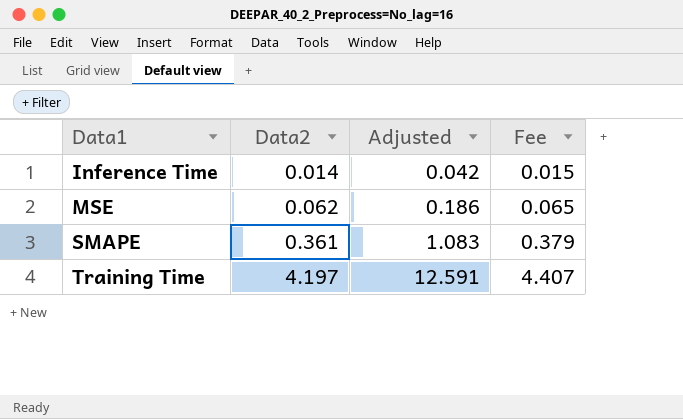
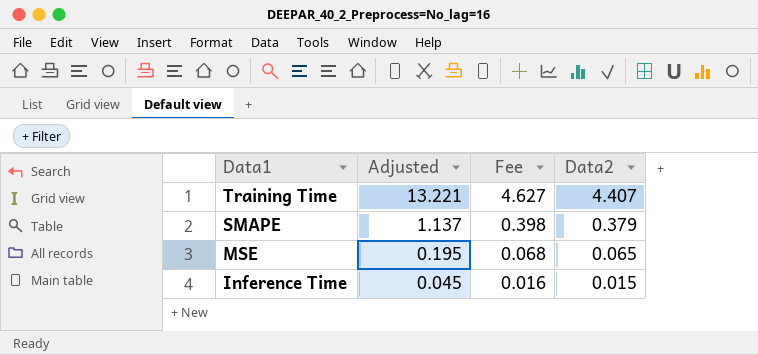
row order: Data1 ascending -> Data1 descending
column Data2 | position: 2 -> 4
Training Time | Adjusted: 12.591 -> 13.221
Training Time | Fee: 4.407 -> 4.627
Training Time | Data2: 4.197 -> 4.407
SMAPE | Adjusted: 1.083 -> 1.137
SMAPE | Fee: 0.379 -> 0.398
SMAPE | Data2: 0.361 -> 0.379
MSE | Adjusted: 0.186 -> 0.195
MSE | Fee: 0.065 -> 0.068
MSE | Data2: 0.062 -> 0.065
Inference Time | Adjusted: 0.042 -> 0.045
Inference Time | Fee: 0.015 -> 0.016
Inference Time | Data2: 0.014 -> 0.015

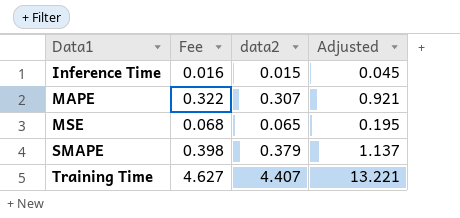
row order: Data1 descending -> Data1 ascending
column name: Data2 -> data2
column Adjusted | position: 2 -> 4
row MAPE: none -> 0.322 | 0.307 | 0.921

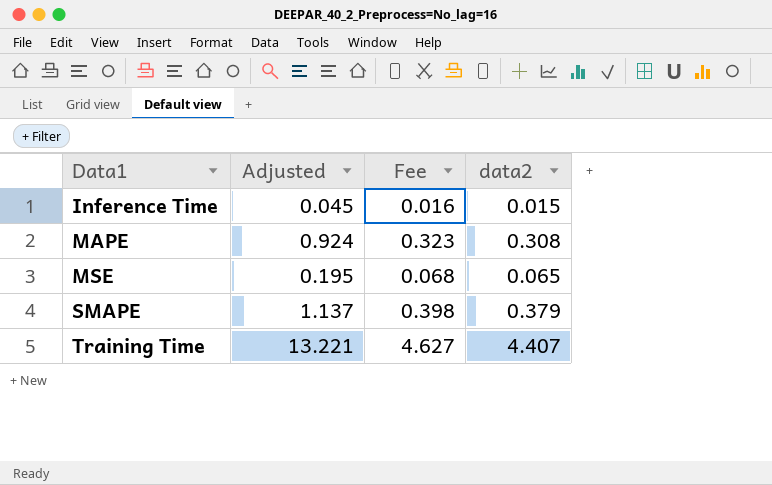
column Adjusted | position: 4 -> 2
MAPE | Adjusted: 0.921 -> 0.924
MAPE | Fee: 0.322 -> 0.323
MAPE | data2: 0.307 -> 0.308

